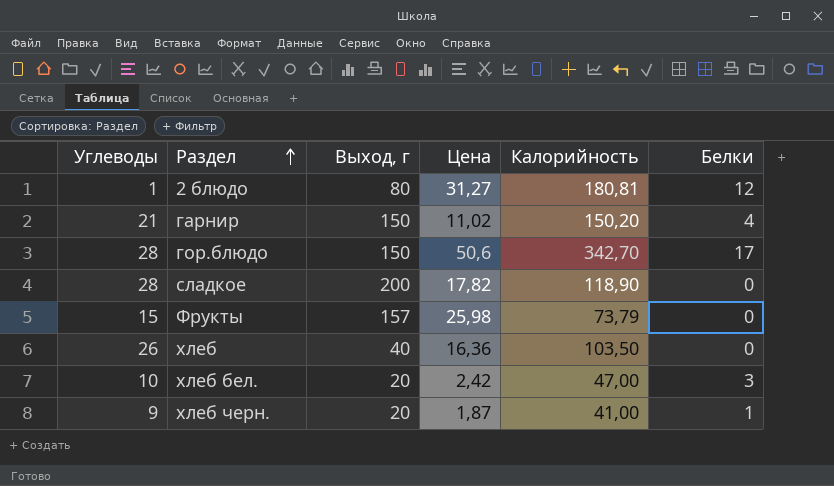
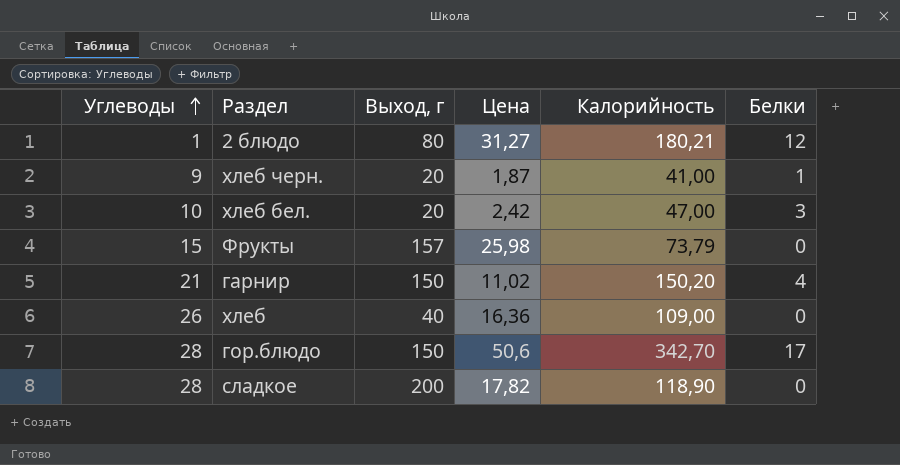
row order: Раздел ascending -> Углеводы ascending
2 блюдо | Калорийность: 180,81 -> 180,21
хлеб | Калорийность: 103,50 -> 109,00

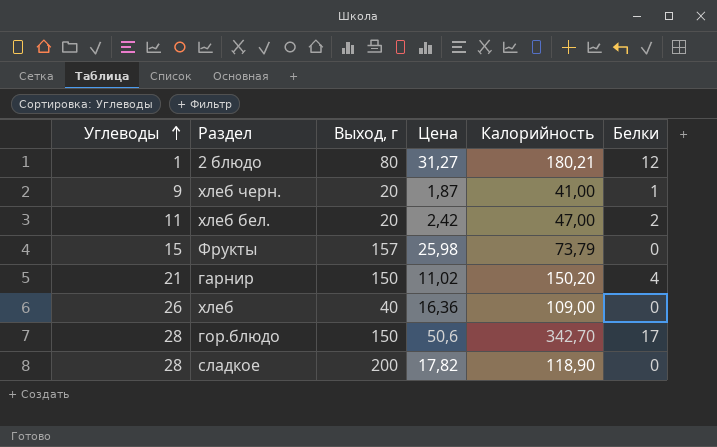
хлеб бел. | Углеводы: 10 -> 11
хлеб бел. | Белки: 3 -> 2

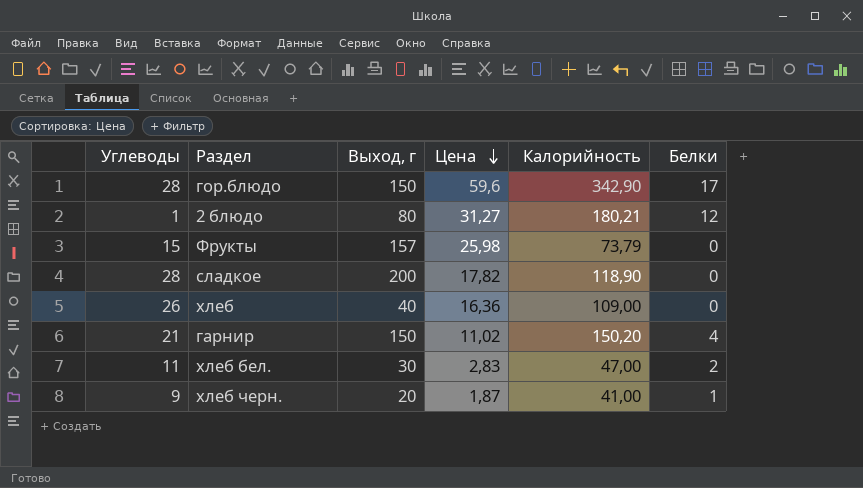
row order: Углеводы ascending -> Цена descending
гор.блюдо | Цена: 50,6 -> 59,6
гор.блюдо | Калорийность: 342,70 -> 342,90
хлеб бел. | Выход, г: 20 -> 30
хлеб бел. | Цена: 2,42 -> 2,83

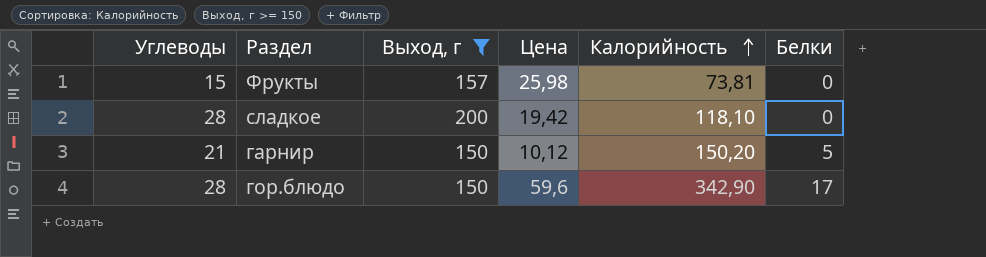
filter: none -> Выход, г >= 150
row order: Цена descending -> Калорийность ascending
Фрукты | Калорийность: 73,79 -> 73,81
сладкое | Цена: 17,82 -> 19,42
сладкое | Калорийность: 118,90 -> 118,10
гарнир | Цена: 11,02 -> 10,12
гарнир | Белки: 4 -> 5

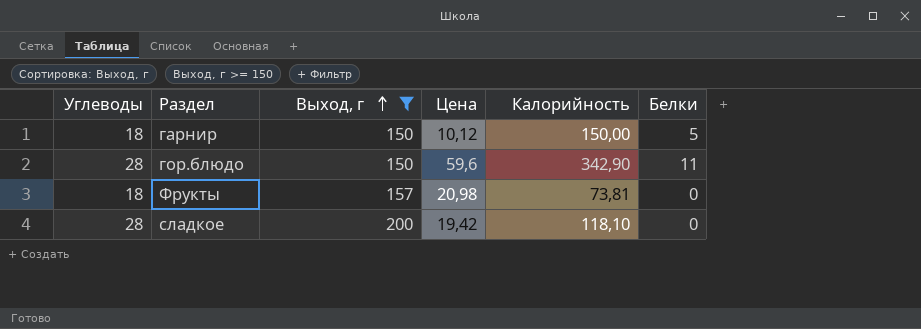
row order: Калорийность ascending -> Выход, г ascending
гарнир | Углеводы: 21 -> 18
гарнир | Калорийность: 150,20 -> 150,00
гор.блюдо | Белки: 17 -> 11
Фрукты | Углеводы: 15 -> 18
Фрукты | Цена: 25,98 -> 20,98

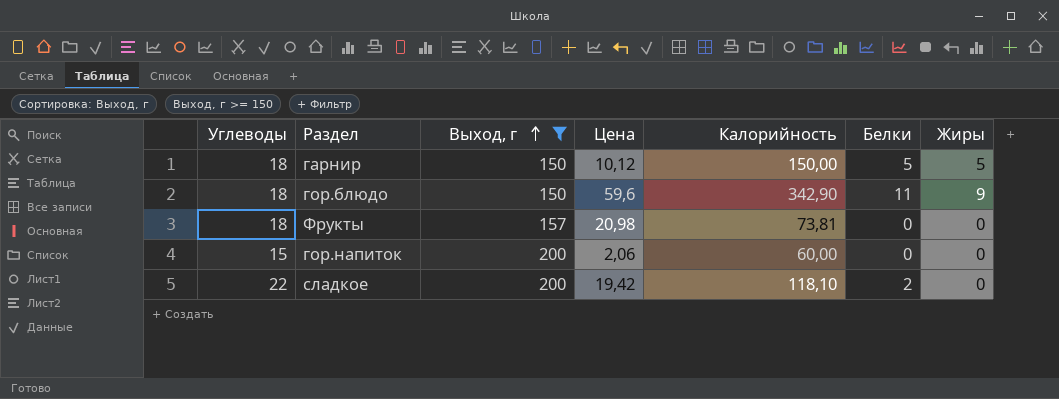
column Жиры | position: none -> 7
гор.блюдо | Углеводы: 28 -> 18
row гор.напиток: none -> 15 | 200 | 2,06 | 60,00 | 0 | 0
сладкое | Углеводы: 28 -> 22
сладкое | Белки: 0 -> 2

